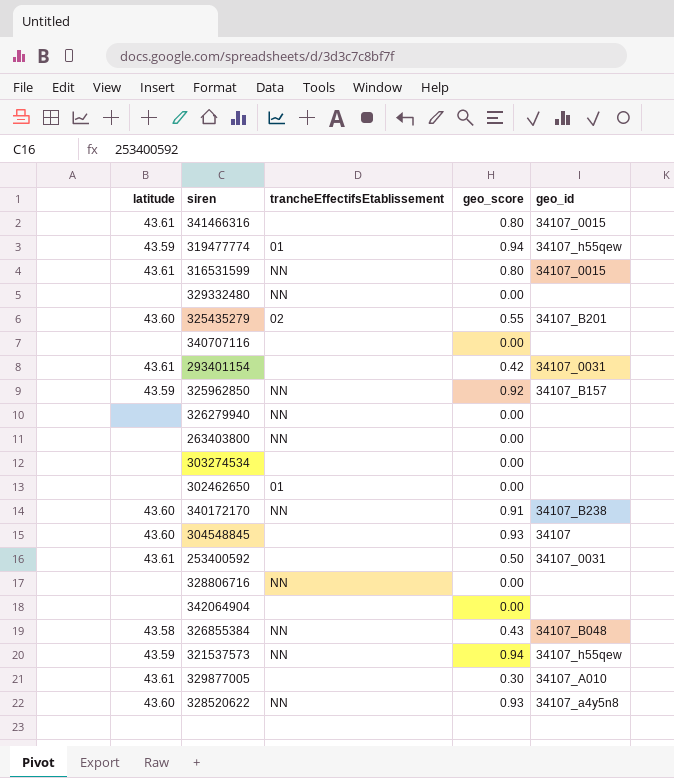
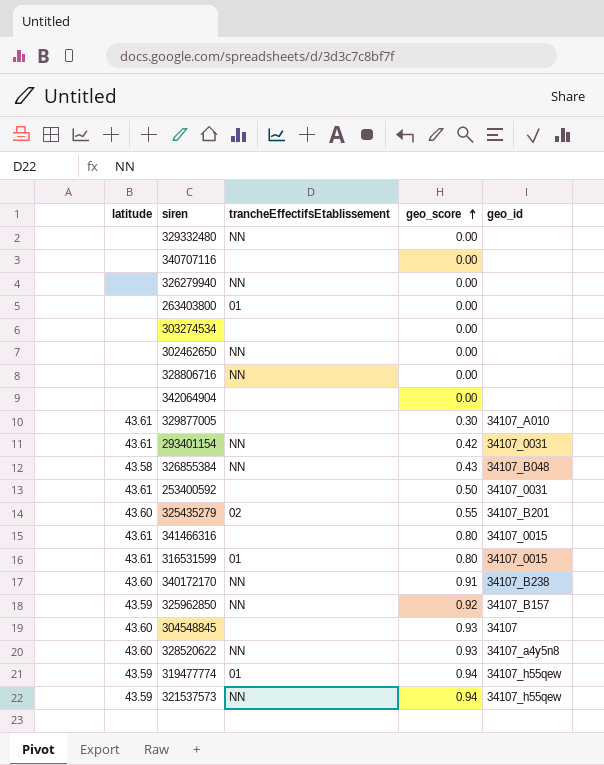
row order: none -> geo_score ascending
263403800 | trancheEffectifsEtablissement: NN -> 01
302462650 | trancheEffectifsEtablissement: 01 -> NN
293401154 | trancheEffectifsEtablissement: none -> NN
316531599 | trancheEffectifsEtablissement: NN -> 01

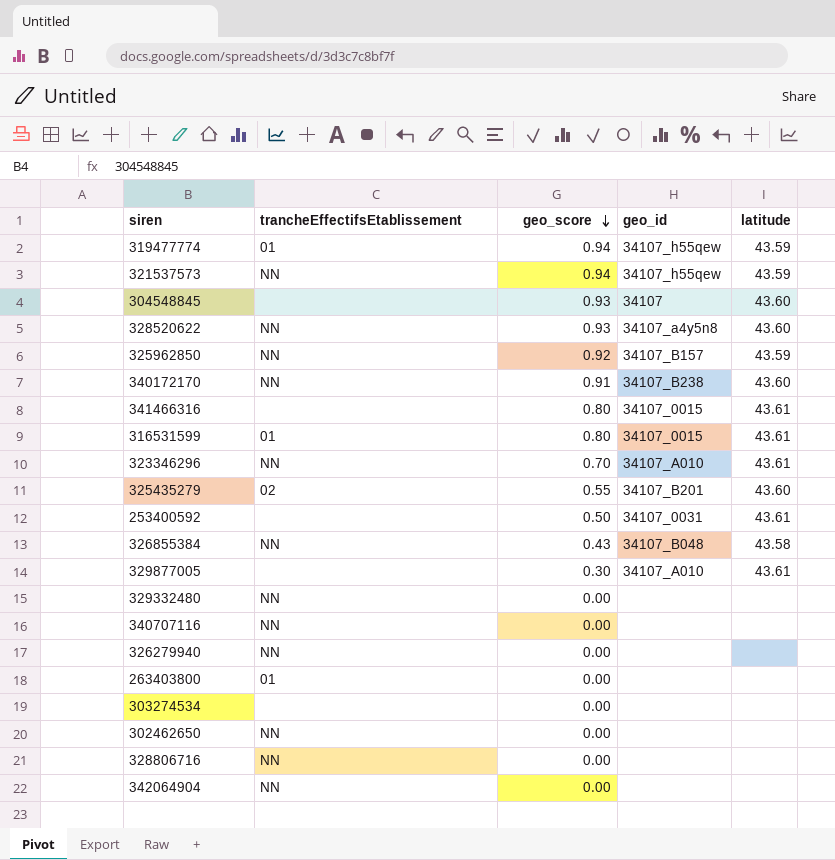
row order: geo_score ascending -> geo_score descending
column latitude | position: 1 -> 5
row 293401154: 43.61 | NN | 0.42 | 34107_0031 -> none
row 323346296: none -> NN | 0.70 | 34107_A010 | 43.61
340707116 | trancheEffectifsEtablissement: none -> NN
342064904 | trancheEffectifsEtablissement: none -> NN

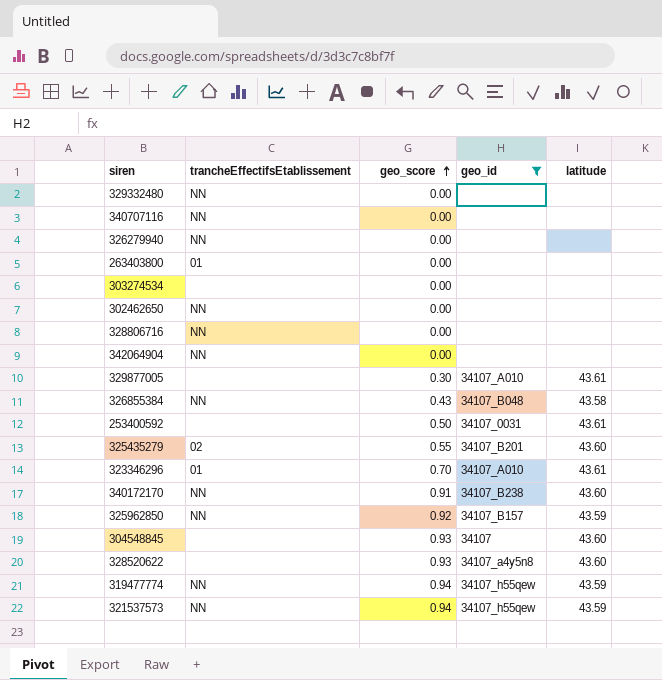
filter: none -> geo_id != 34107_0015
row order: geo_score descending -> geo_score ascending
323346296 | trancheEffectifsEtablissement: NN -> 01
328520622 | trancheEffectifsEtablissement: NN -> none
319477774 | trancheEffectifsEtablissement: 01 -> NN

